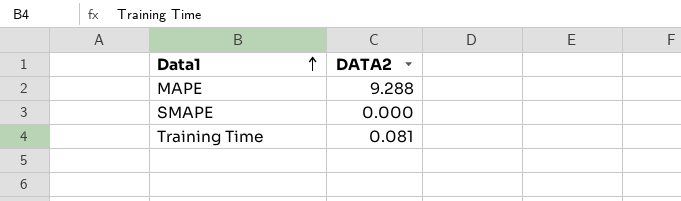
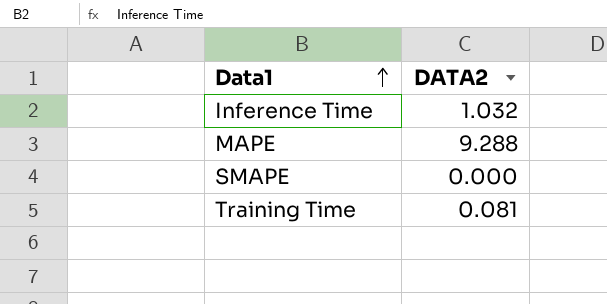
row Inference Time: none -> 1.032

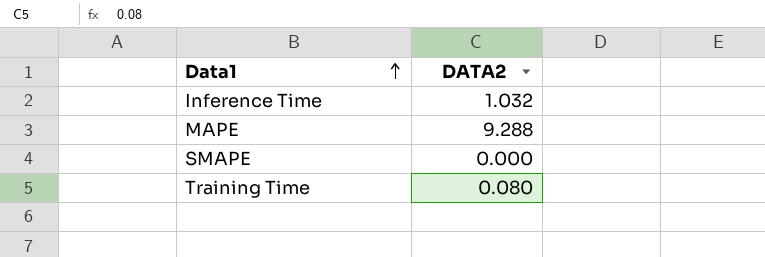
Training Time | DATA2: 0.081 -> 0.080

